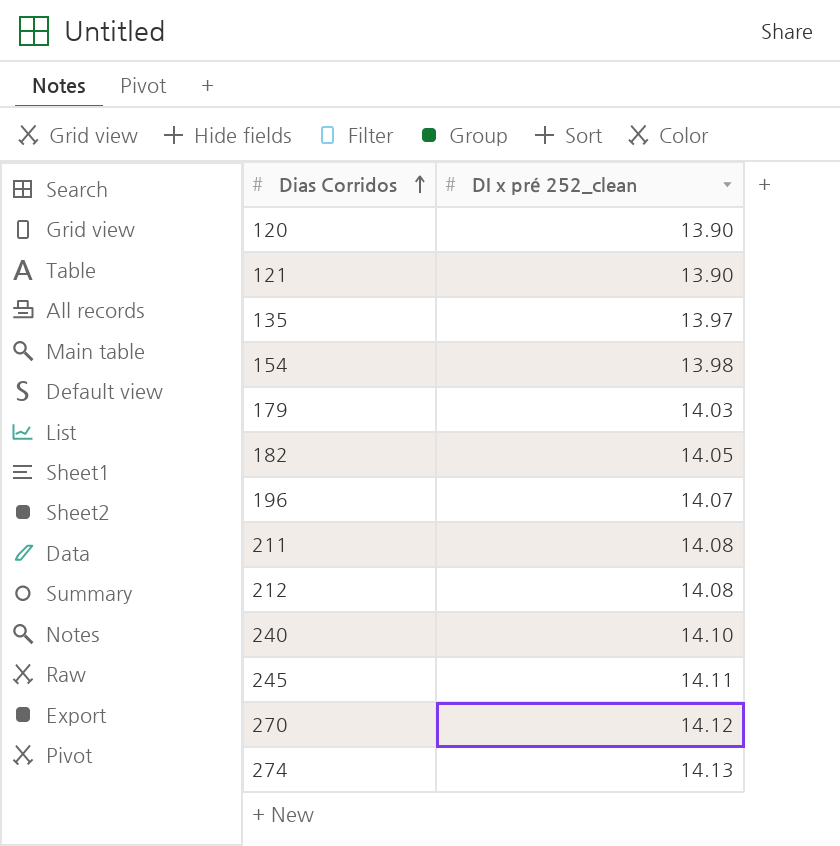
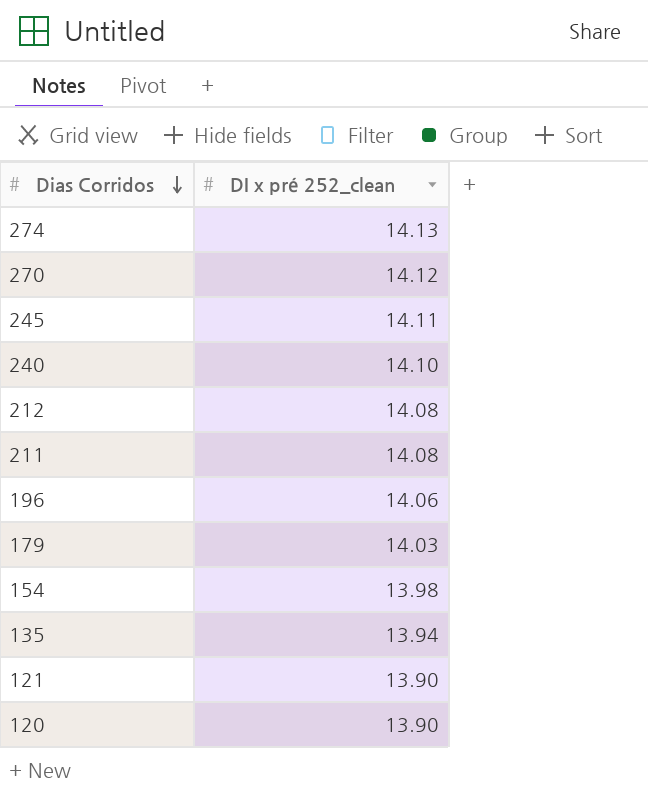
row order: Dias Corridos ascending -> Dias Corridos descending
row 182: 14.05 -> none
196 | DI x pré 252_clean: 14.07 -> 14.06
135 | DI x pré 252_clean: 13.97 -> 13.94

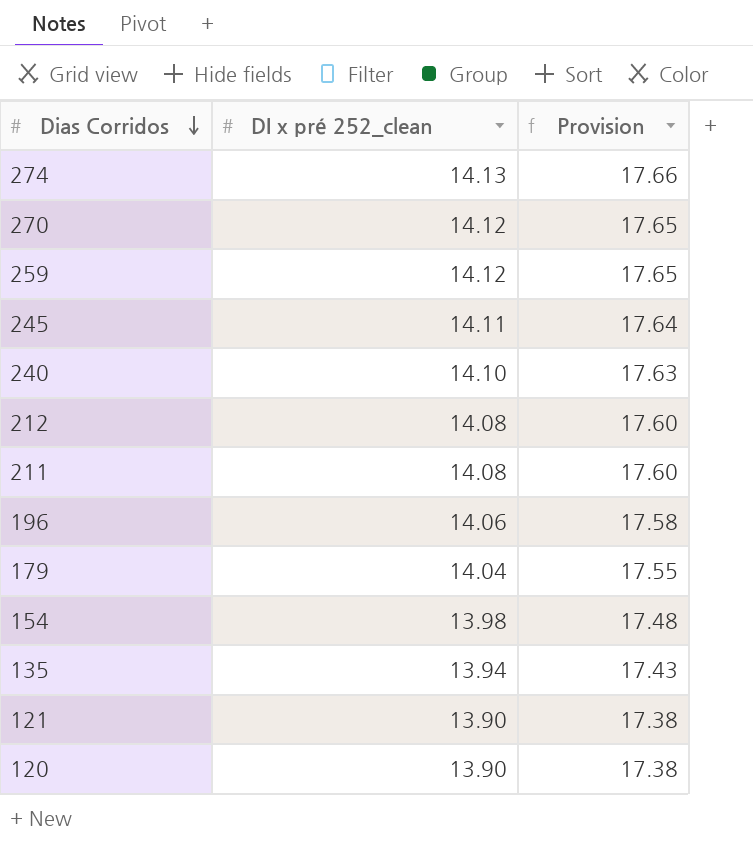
column Provision | formula: none -> [DI x pré 252_clean] * 1.25
row 259: none -> 14.12 | 17.65
179 | DI x pré 252_clean: 14.03 -> 14.04

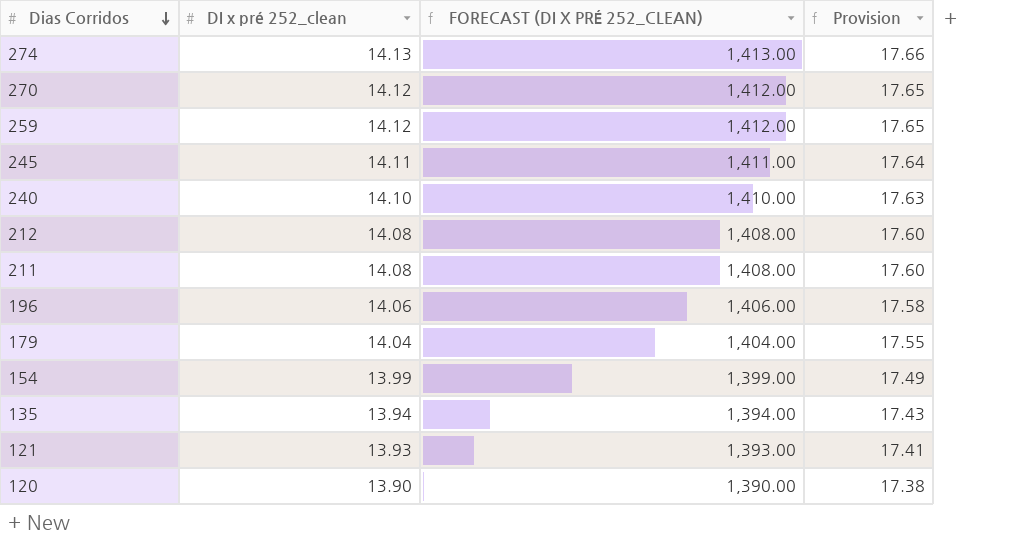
column FORECAST (DI X PRÉ 252_CLEAN) | formula: none -> [DI x pré 252_clean] * 100
154 | DI x pré 252_clean: 13.98 -> 13.99
154 | Provision: 17.48 -> 17.49
121 | DI x pré 252_clean: 13.90 -> 13.93
121 | Provision: 17.38 -> 17.41

